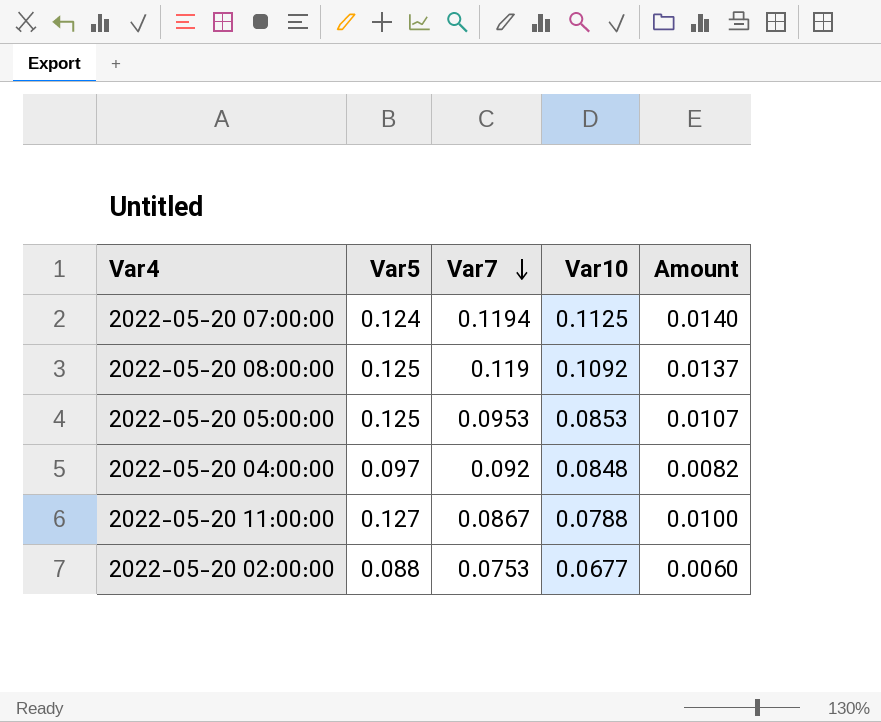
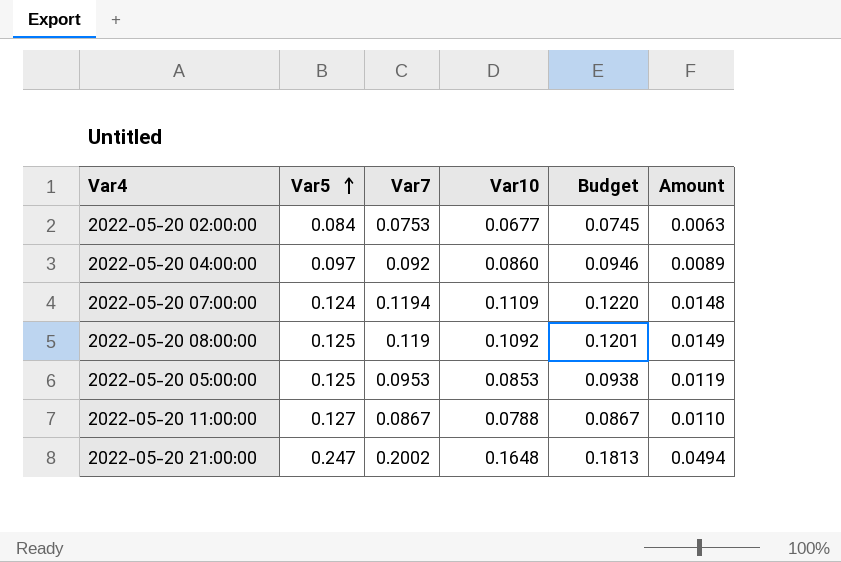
row order: Var7 descending -> Var5 ascending
column Budget | formula: none -> [Var10] * 1.1
column Amount | formula: [Var5] * [Var10] -> [Var5] * [Var7]
2022-05-20 02:00:00 | Var5: 0.088 -> 0.084
2022-05-20 04:00:00 | Var10: 0.0848 -> 0.0860
2022-05-20 07:00:00 | Var10: 0.1125 -> 0.1109
row 2022-05-20 21:00:00: none -> 0.247 | 0.2002 | 0.1648 | 0.1813 | 0.0494

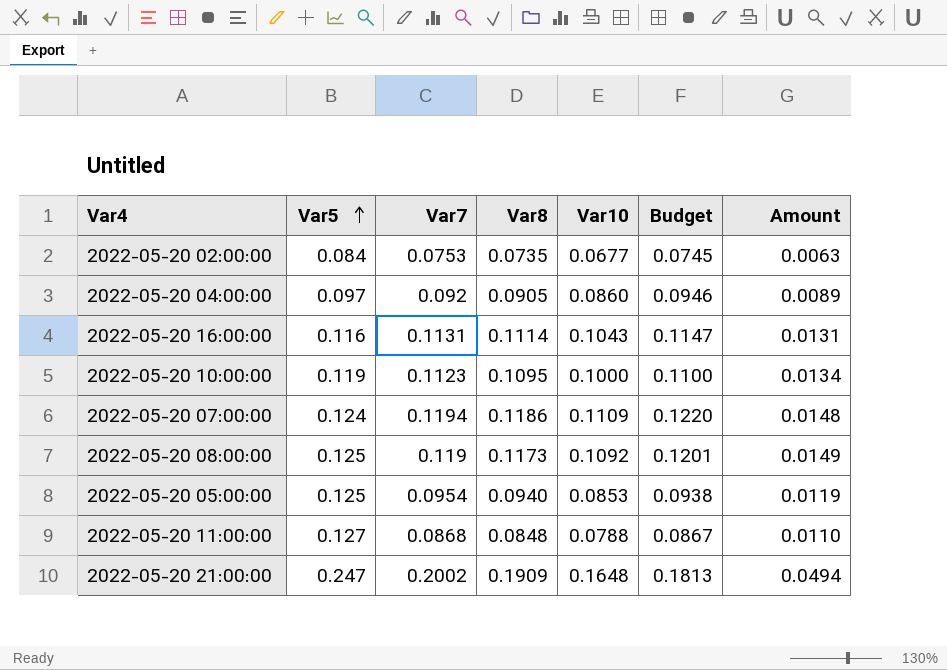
column Var8 | position: none -> 4
row 2022-05-20 16:00:00: none -> 0.116 | 0.1131 | 0.1114 | 0.1043 | 0.1147 | 0.0131
row 2022-05-20 10:00:00: none -> 0.119 | 0.1123 | 0.1095 | 0.1000 | 0.1100 | 0.0134
2022-05-20 05:00:00 | Var7: 0.0953 -> 0.0954
2022-05-20 11:00:00 | Var7: 0.0867 -> 0.0868

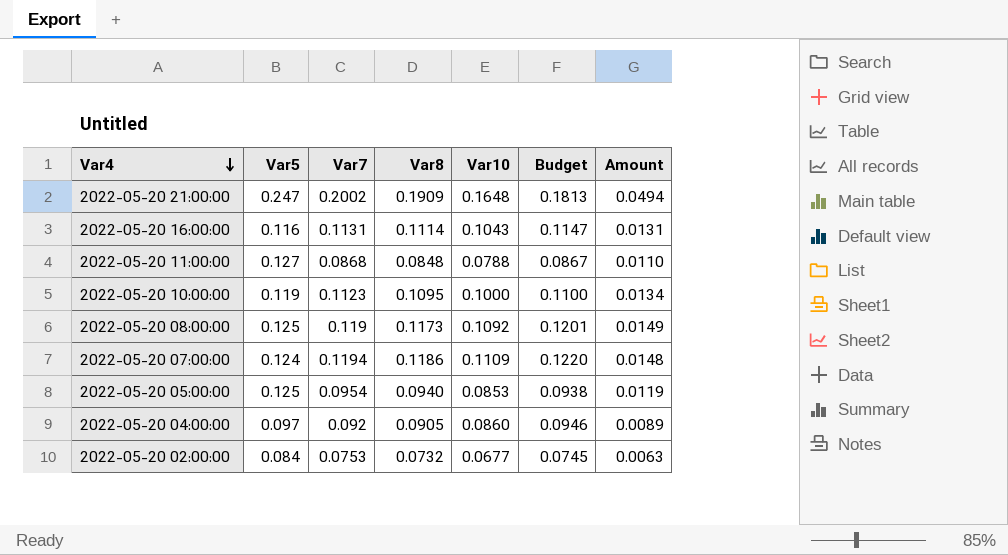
row order: Var5 ascending -> Var4 descending
2022-05-20 02:00:00 | Var8: 0.0735 -> 0.0732

